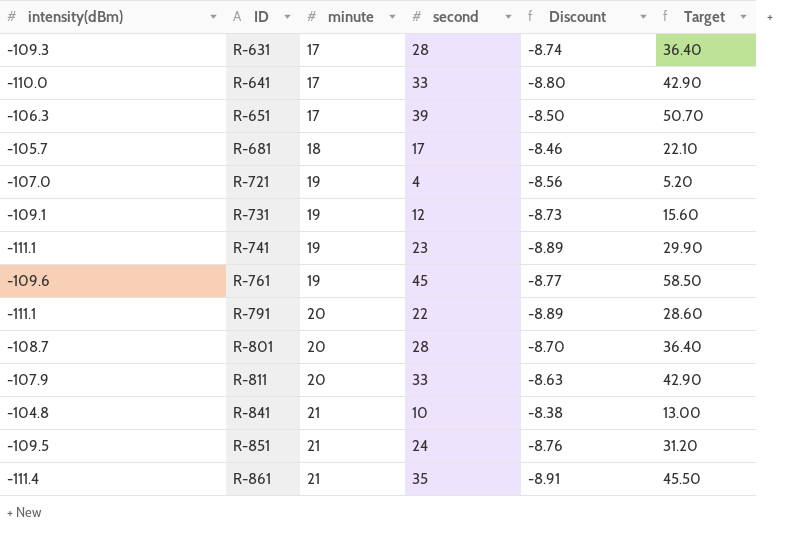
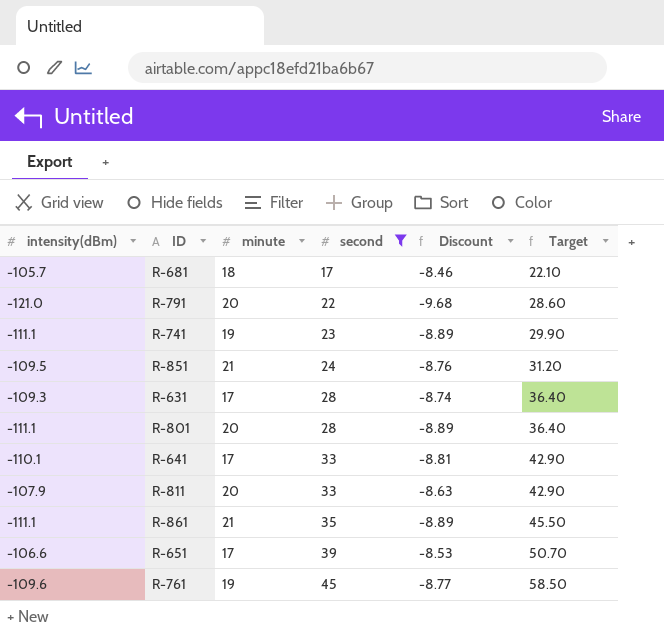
filter: none -> second >= 17
row order: ID ascending -> second ascending
R-791 | intensity(dBm): -111.1 -> -121.0
R-791 | Discount: -8.89 -> -9.68
R-801 | intensity(dBm): -108.7 -> -111.1
R-801 | Discount: -8.70 -> -8.89
R-641 | intensity(dBm): -110.0 -> -110.1
R-641 | Discount: -8.80 -> -8.81
R-861 | intensity(dBm): -111.4 -> -111.1
R-861 | Discount: -8.91 -> -8.89
R-651 | intensity(dBm): -106.3 -> -106.6
R-651 | Discount: -8.50 -> -8.53

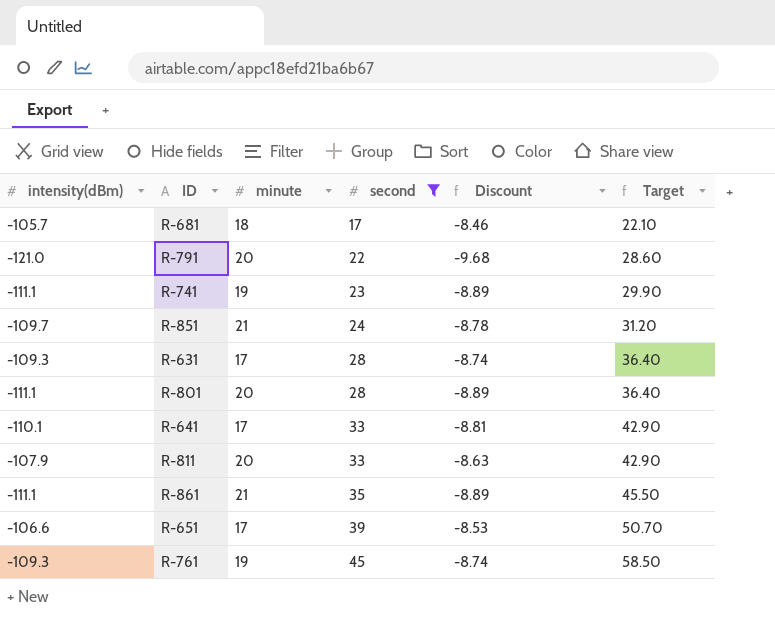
R-851 | intensity(dBm): -109.5 -> -109.7
R-851 | Discount: -8.76 -> -8.78
R-761 | intensity(dBm): -109.6 -> -109.3
R-761 | Discount: -8.77 -> -8.74

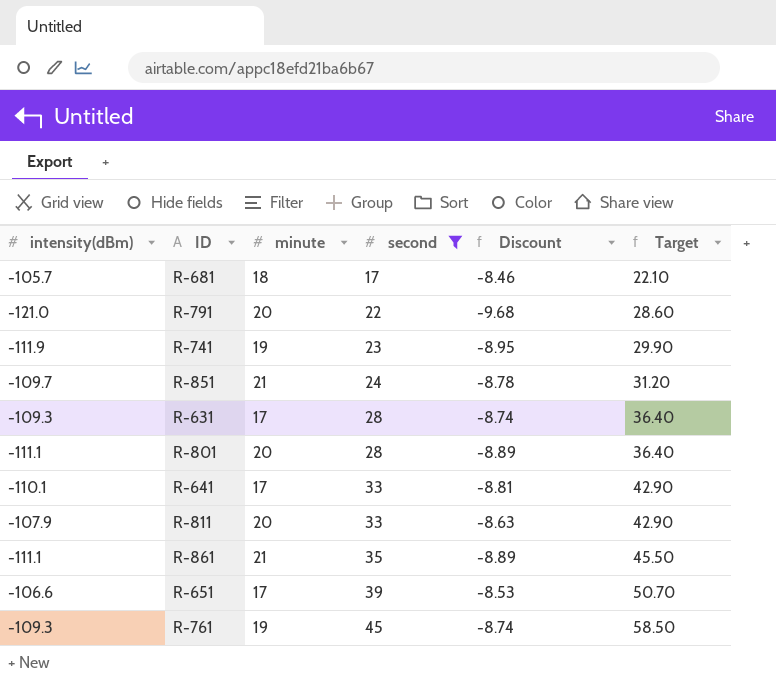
R-741 | intensity(dBm): -111.1 -> -111.9
R-741 | Discount: -8.89 -> -8.95

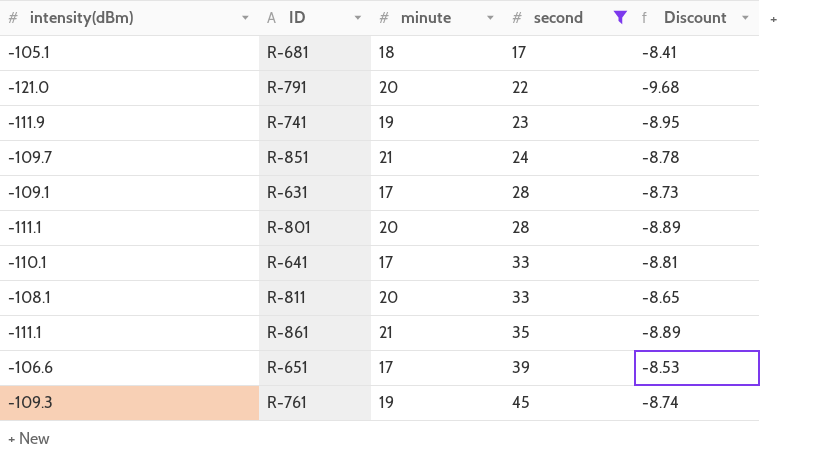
column Target | formula: [second] * 1.3 -> none
R-681 | intensity(dBm): -105.7 -> -105.1
R-681 | Discount: -8.46 -> -8.41
R-631 | intensity(dBm): -109.3 -> -109.1
R-631 | Discount: -8.74 -> -8.73
R-811 | intensity(dBm): -107.9 -> -108.1
R-811 | Discount: -8.63 -> -8.65

